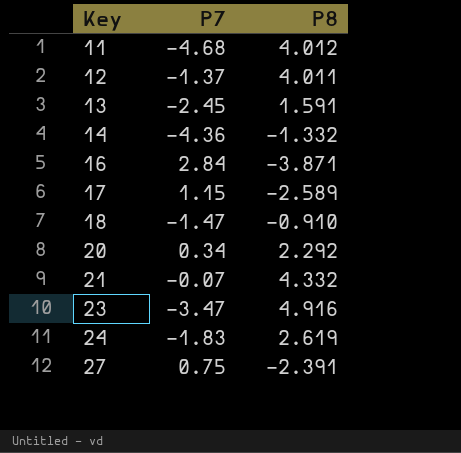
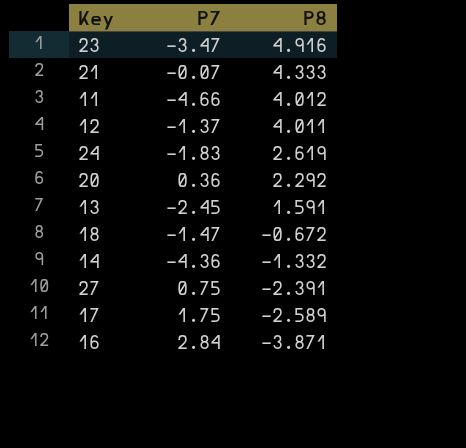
row order: Key ascending -> P8 descending
21 | P8: 4.332 -> 4.333
11 | P7: -4.68 -> -4.66
20 | P7: 0.34 -> 0.36
18 | P8: -0.910 -> -0.672
17 | P7: 1.15 -> 1.75

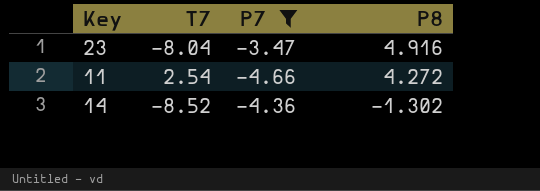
filter: none -> P7 <= -3.47
column T7 | position: none -> 2
11 | P8: 4.012 -> 4.272
14 | P8: -1.332 -> -1.302

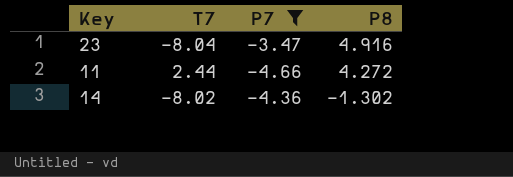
11 | T7: 2.54 -> 2.44
14 | T7: -8.52 -> -8.02

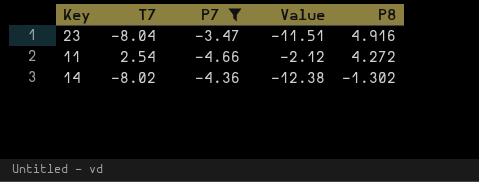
column Value | formula: none -> [T7] + [P7]
11 | T7: 2.44 -> 2.54

